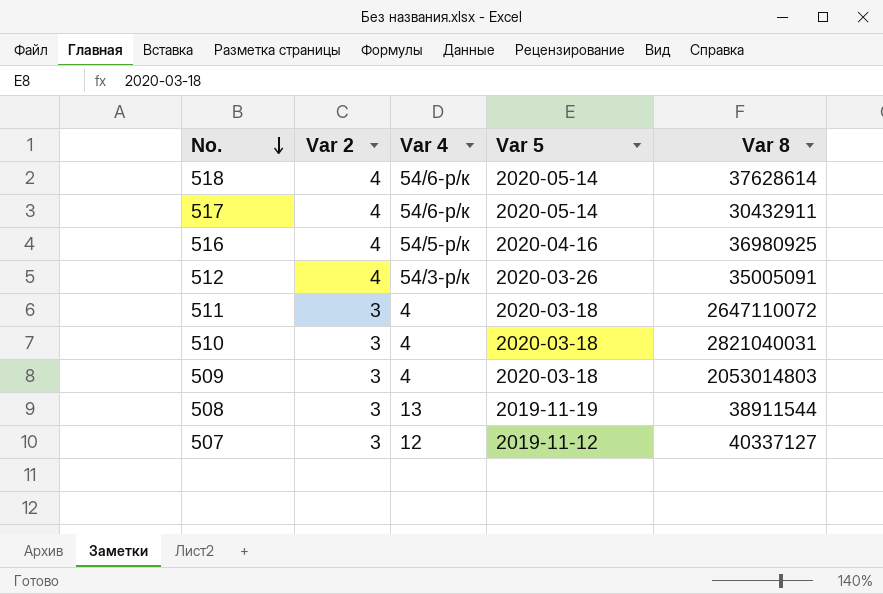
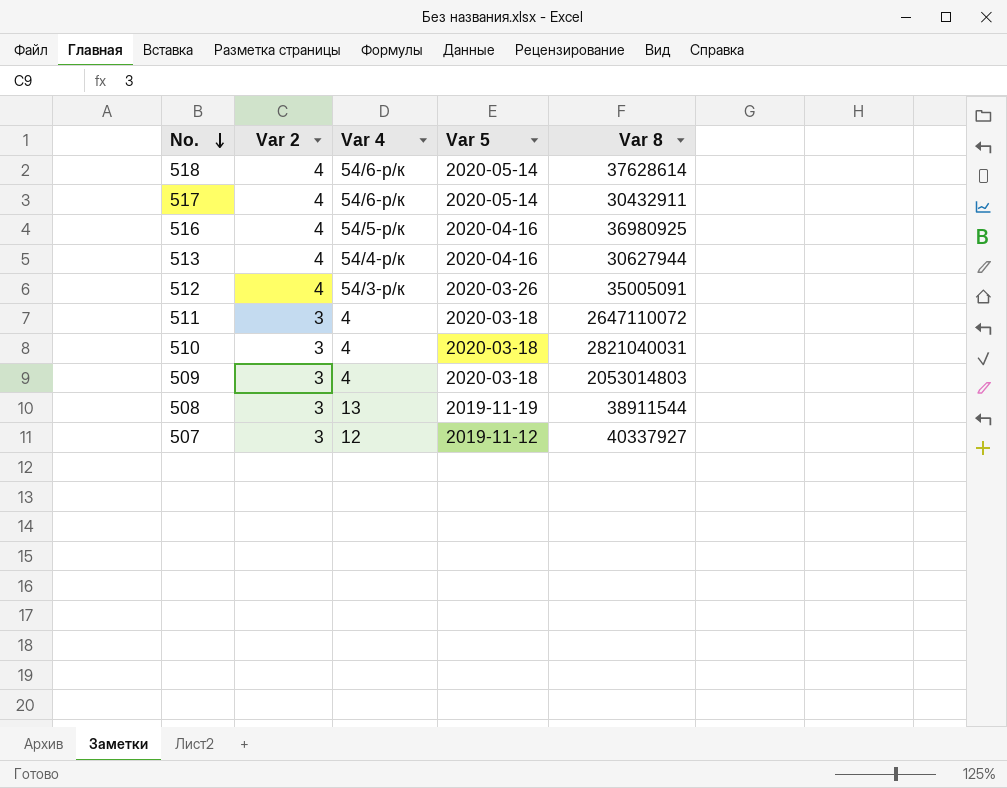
row 513: none -> 4 | 54/4-р/к | 2020-04-16 | 30627944
507 | Var 8: 40337127 -> 40337927

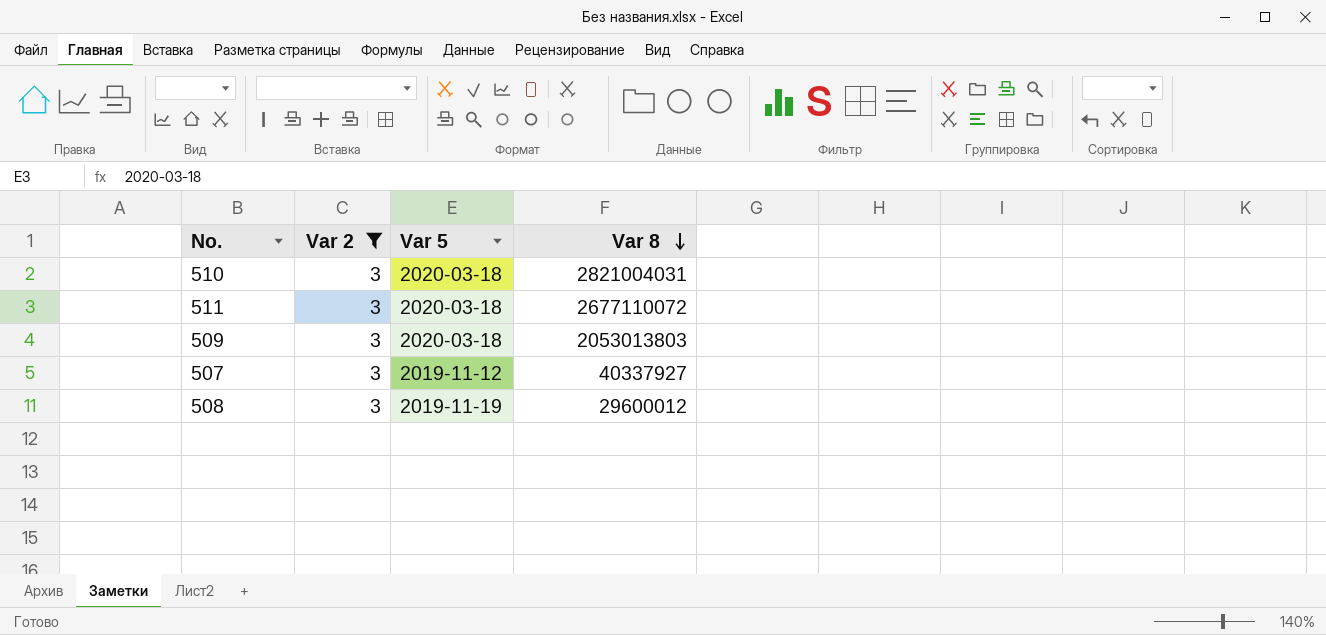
filter: none -> Var 2 = 3
row order: No. descending -> Var 8 descending
column Var 4 | position: 3 -> none
510 | Var 8: 2821040031 -> 2821004031
511 | Var 8: 2647110072 -> 2677110072
509 | Var 8: 2053014803 -> 2053013803
508 | Var 8: 38911544 -> 29600012

